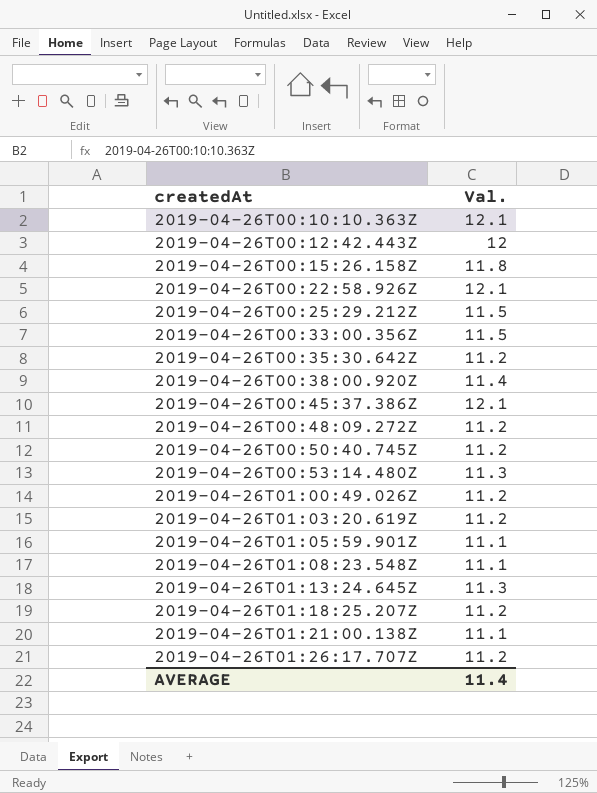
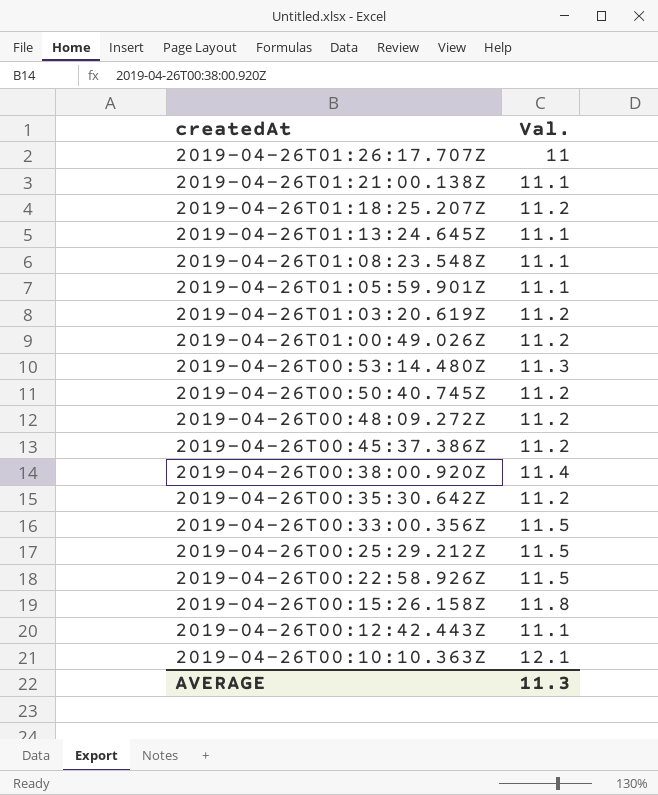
row order: createdAt ascending -> createdAt descending
2019-04-26T01:26:17.707Z | Val.: 11.2 -> 11
2019-04-26T01:13:24.645Z | Val.: 11.3 -> 11.1
2019-04-26T00:45:37.386Z | Val.: 12.1 -> 11.2
2019-04-26T00:22:58.926Z | Val.: 12.1 -> 11.5
2019-04-26T00:12:42.443Z | Val.: 12 -> 11.1
AVERAGE | Val.: 11.4 -> 11.3

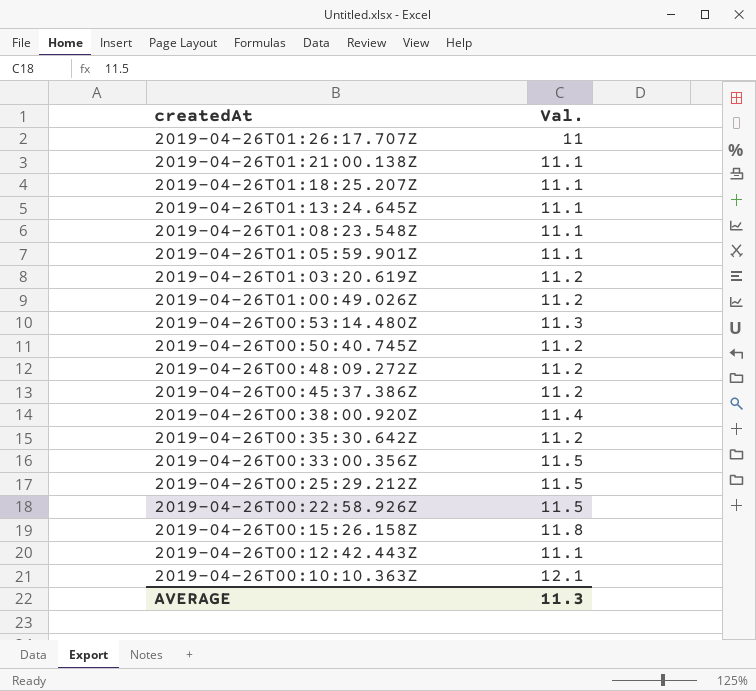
2019-04-26T01:18:25.207Z | Val.: 11.2 -> 11.1

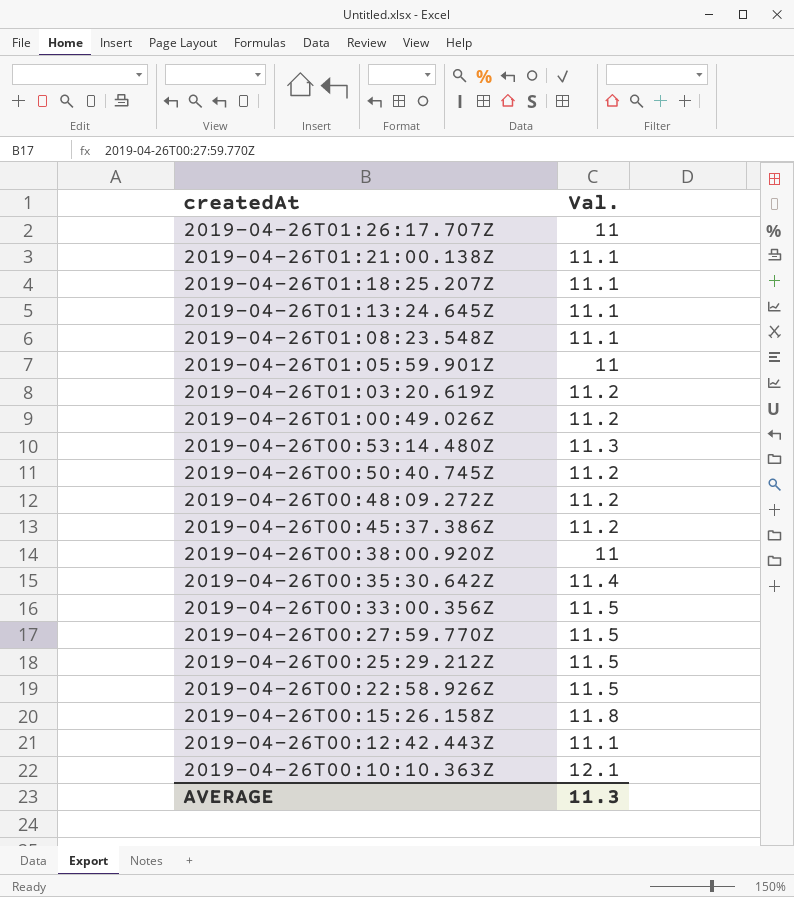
2019-04-26T01:05:59.901Z | Val.: 11.1 -> 11
2019-04-26T00:38:00.920Z | Val.: 11.4 -> 11
2019-04-26T00:35:30.642Z | Val.: 11.2 -> 11.4
row 2019-04-26T00:27:59.770Z: none -> 11.5

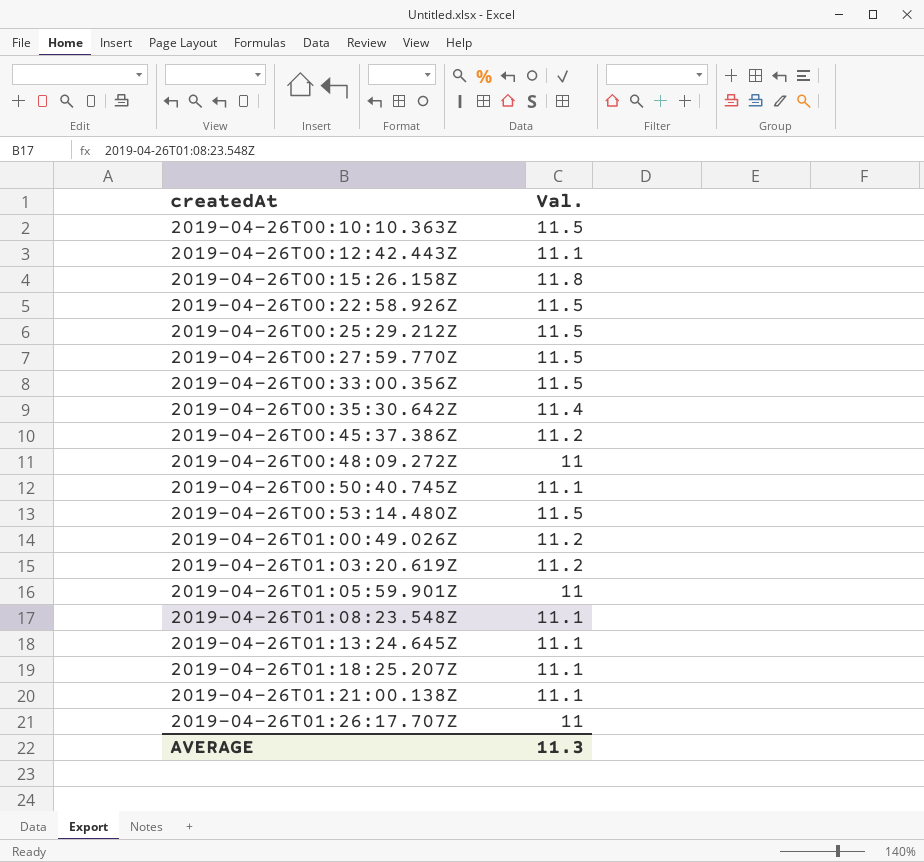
row order: createdAt descending -> createdAt ascending
row 2019-04-26T00:38:00.920Z: 11 -> none
2019-04-26T00:10:10.363Z | Val.: 12.1 -> 11.5
2019-04-26T00:48:09.272Z | Val.: 11.2 -> 11
2019-04-26T00:50:40.745Z | Val.: 11.2 -> 11.1
2019-04-26T00:53:14.480Z | Val.: 11.3 -> 11.5

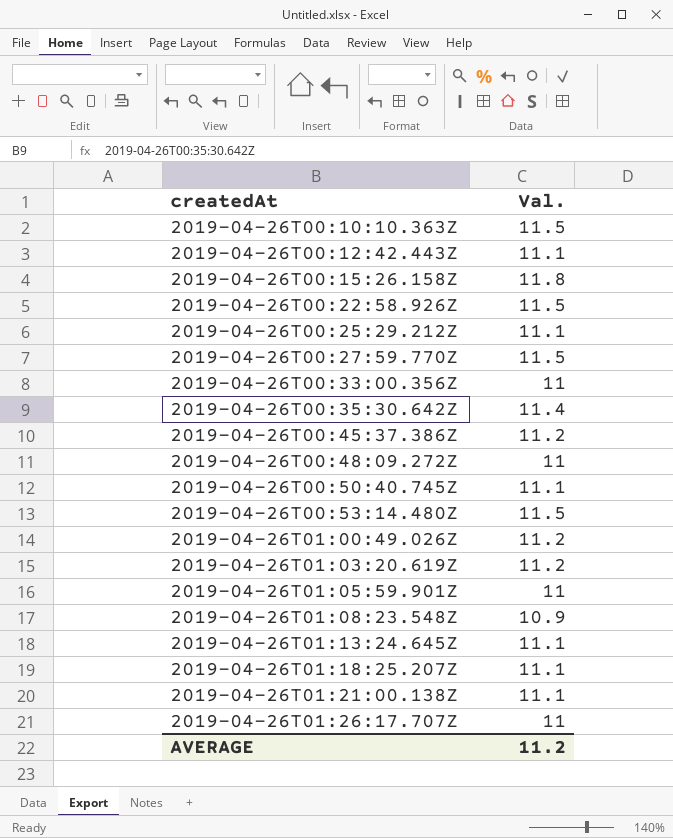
2019-04-26T00:25:29.212Z | Val.: 11.5 -> 11.1
2019-04-26T00:33:00.356Z | Val.: 11.5 -> 11
2019-04-26T01:08:23.548Z | Val.: 11.1 -> 10.9
AVERAGE | Val.: 11.3 -> 11.2

